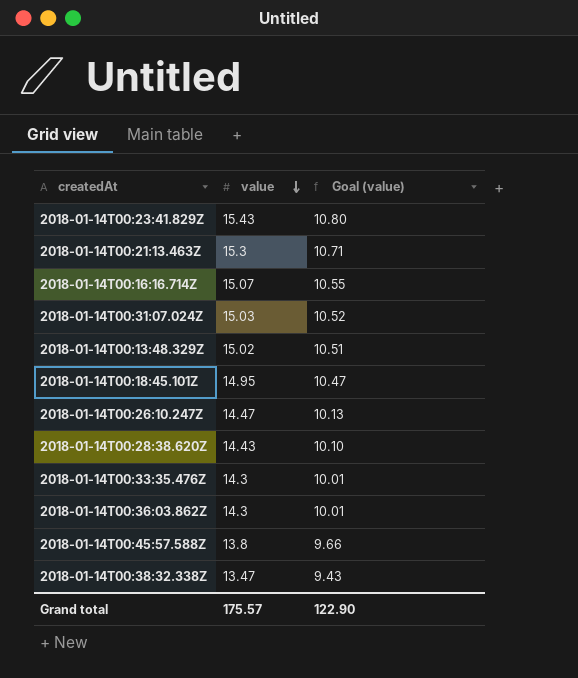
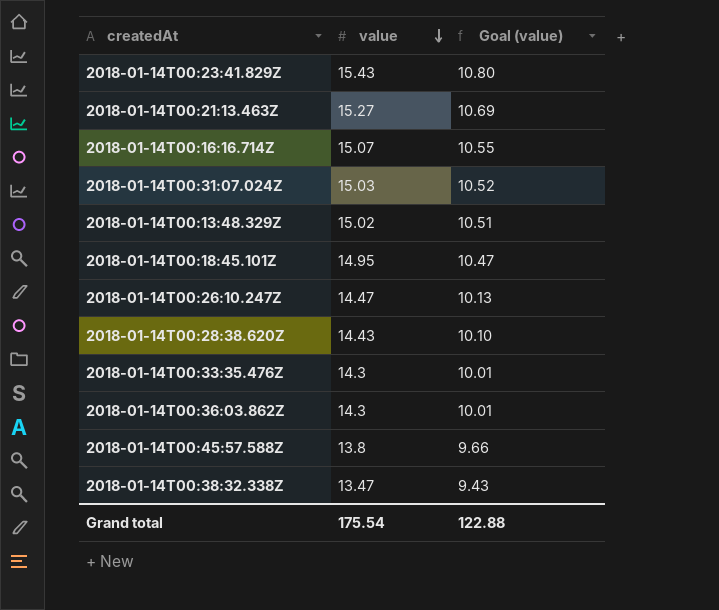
2018-01-14T00:21:13.463Z | value: 15.3 -> 15.27
2018-01-14T00:21:13.463Z | Goal (value): 10.71 -> 10.69
Grand total | value: 175.57 -> 175.54
Grand total | Goal (value): 122.90 -> 122.88

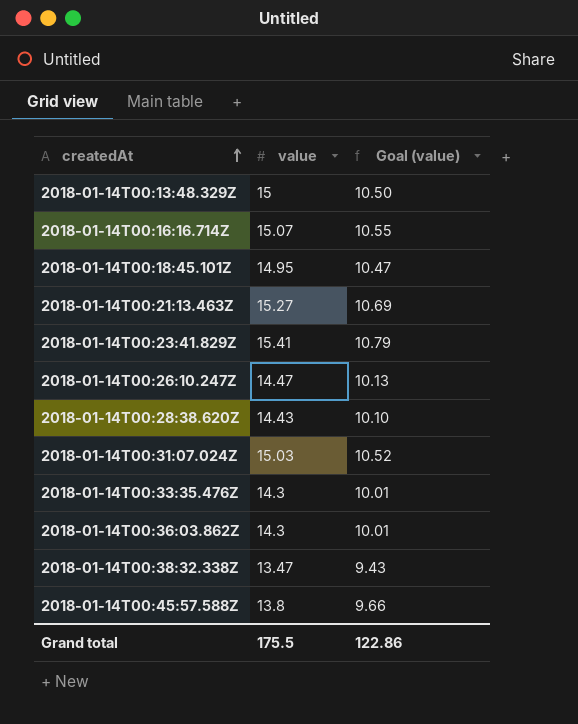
row order: value descending -> createdAt ascending
2018-01-14T00:13:48.329Z | value: 15.02 -> 15
2018-01-14T00:13:48.329Z | Goal (value): 10.51 -> 10.50
2018-01-14T00:23:41.829Z | value: 15.43 -> 15.41
2018-01-14T00:23:41.829Z | Goal (value): 10.80 -> 10.79
Grand total | value: 175.54 -> 175.5
Grand total | Goal (value): 122.88 -> 122.86

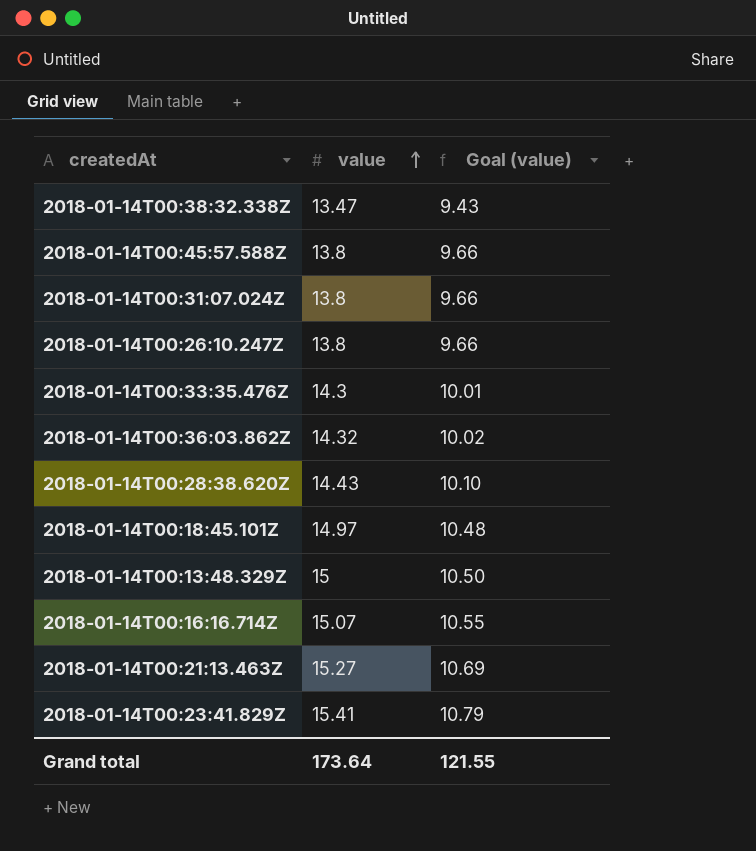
row order: createdAt ascending -> value ascending
2018-01-14T00:31:07.024Z | value: 15.03 -> 13.8
2018-01-14T00:31:07.024Z | Goal (value): 10.52 -> 9.66
2018-01-14T00:26:10.247Z | value: 14.47 -> 13.8
2018-01-14T00:26:10.247Z | Goal (value): 10.13 -> 9.66
2018-01-14T00:36:03.862Z | value: 14.3 -> 14.32
2018-01-14T00:36:03.862Z | Goal (value): 10.01 -> 10.02
2018-01-14T00:18:45.101Z | value: 14.95 -> 14.97
2018-01-14T00:18:45.101Z | Goal (value): 10.47 -> 10.48
Grand total | value: 175.5 -> 173.64
Grand total | Goal (value): 122.86 -> 121.55

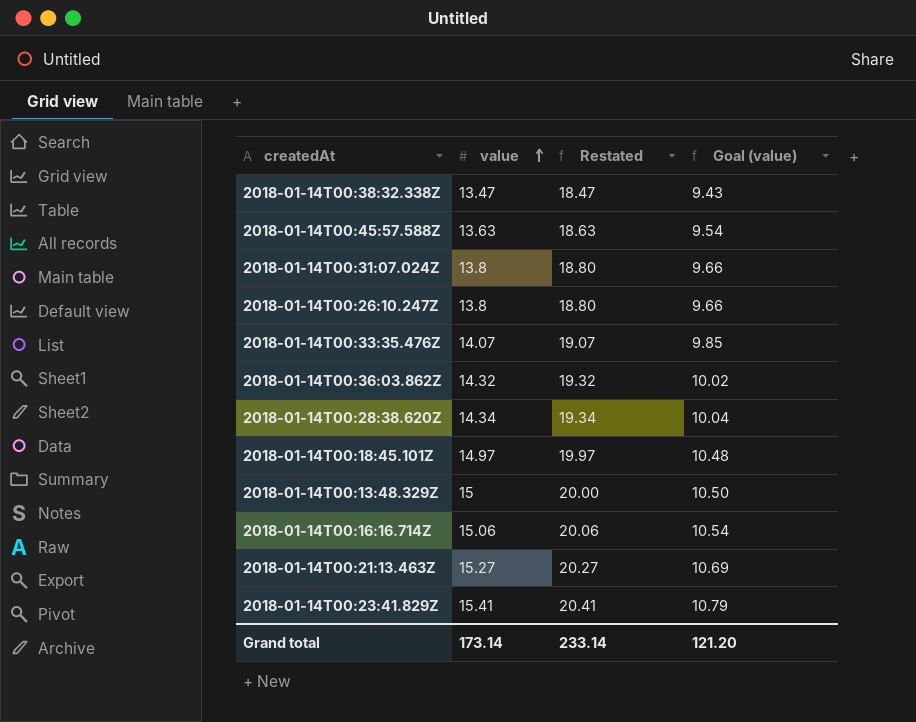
column Restated | formula: none -> [value] + 5
2018-01-14T00:45:57.588Z | value: 13.8 -> 13.63
2018-01-14T00:45:57.588Z | Goal (value): 9.66 -> 9.54
2018-01-14T00:33:35.476Z | value: 14.3 -> 14.07
2018-01-14T00:33:35.476Z | Goal (value): 10.01 -> 9.85
2018-01-14T00:28:38.620Z | value: 14.43 -> 14.34
2018-01-14T00:28:38.620Z | Goal (value): 10.10 -> 10.04
2018-01-14T00:16:16.714Z | value: 15.07 -> 15.06
2018-01-14T00:16:16.714Z | Goal (value): 10.55 -> 10.54
Grand total | value: 173.64 -> 173.14
Grand total | Goal (value): 121.55 -> 121.20

